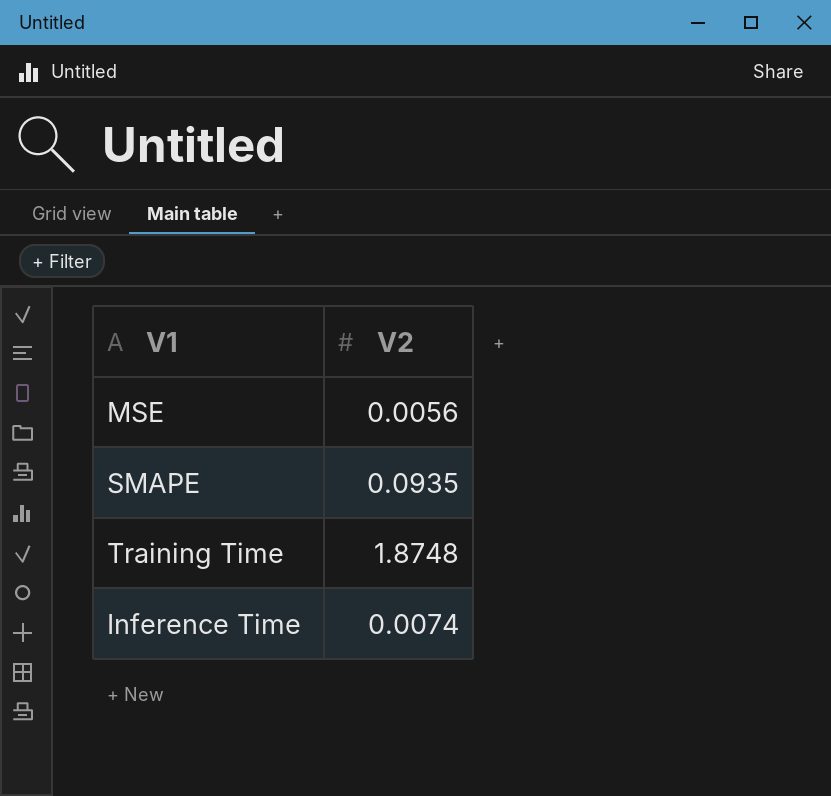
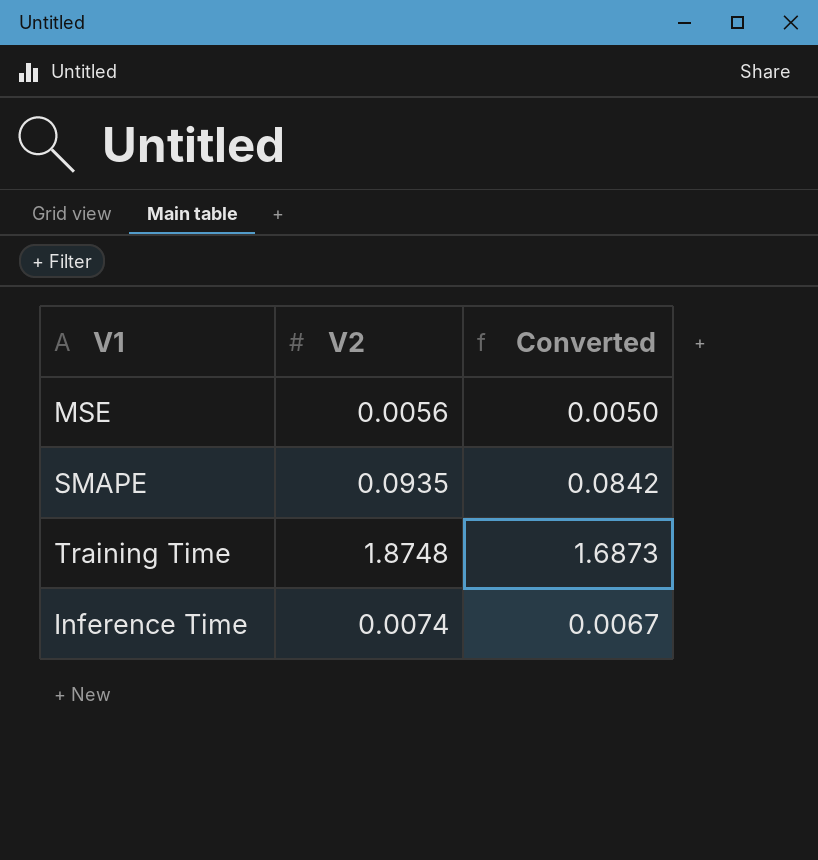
column Converted | formula: none -> [V2] * 0.9

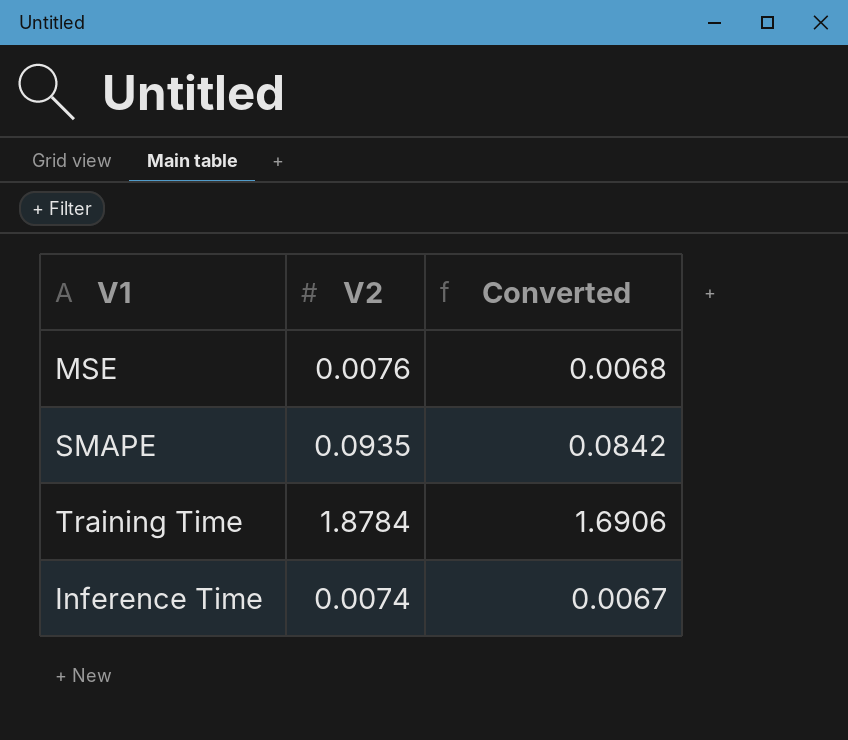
MSE | V2: 0.0056 -> 0.0076
MSE | Converted: 0.0050 -> 0.0068
Training Time | V2: 1.8748 -> 1.8784
Training Time | Converted: 1.6873 -> 1.6906

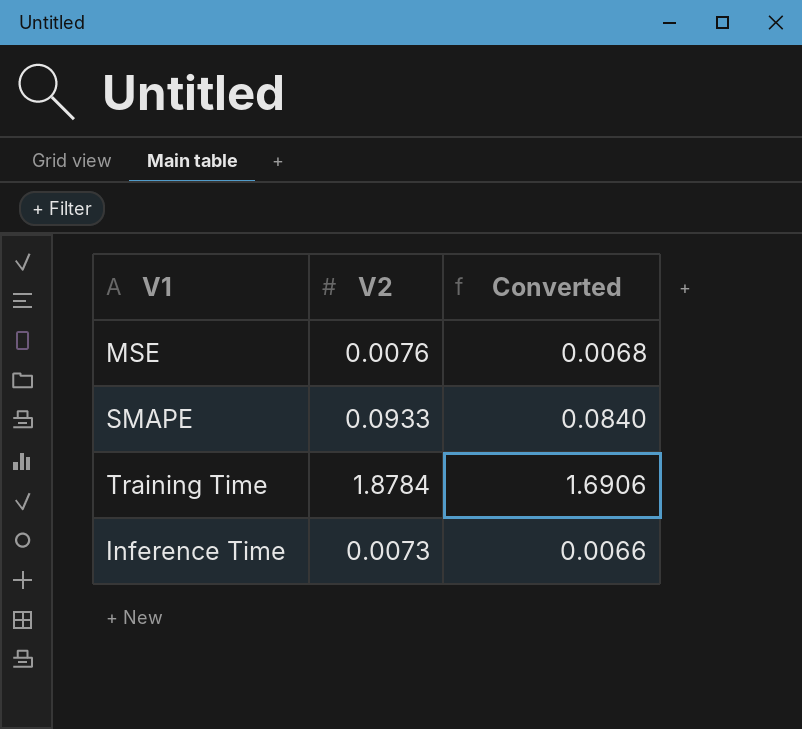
SMAPE | V2: 0.0935 -> 0.0933
SMAPE | Converted: 0.0842 -> 0.0840
Inference Time | V2: 0.0074 -> 0.0073
Inference Time | Converted: 0.0067 -> 0.0066

